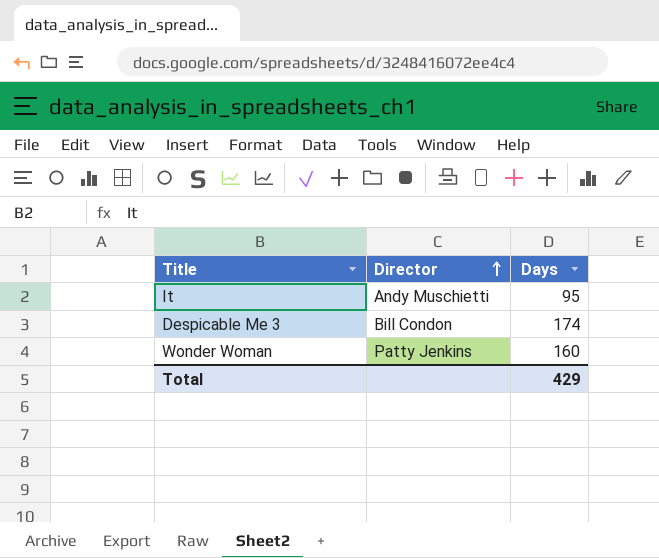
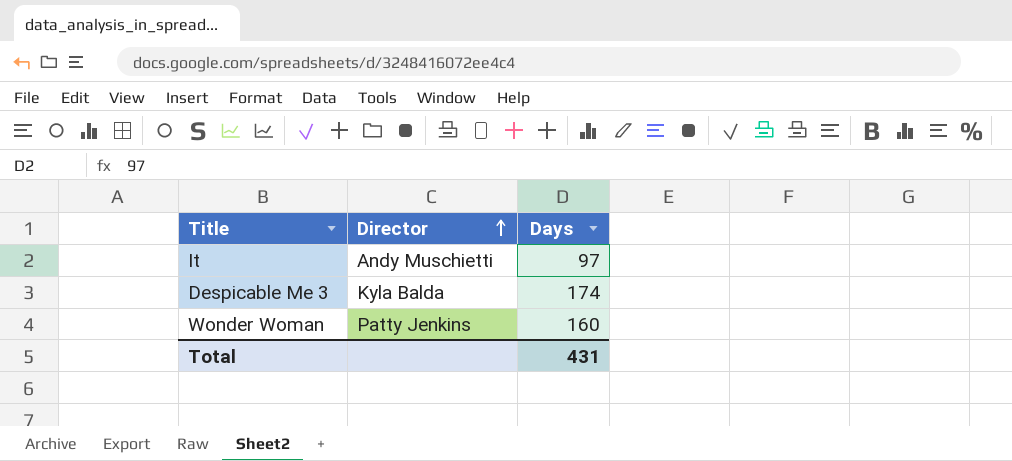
It | Days: 95 -> 97
Despicable Me 3 | Director: Bill Condon -> Kyla Balda
Total | Days: 429 -> 431

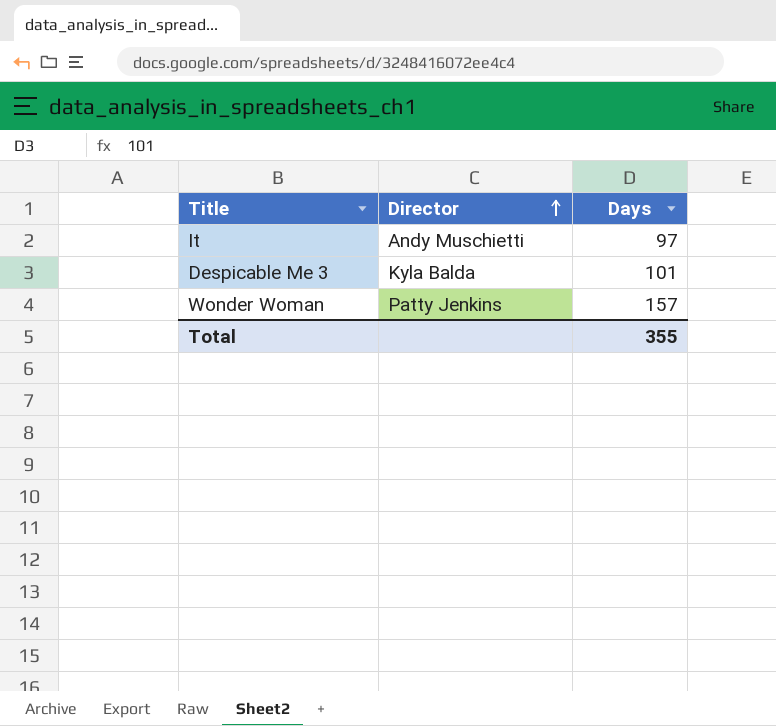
Despicable Me 3 | Days: 174 -> 101
Wonder Woman | Days: 160 -> 157
Total | Days: 431 -> 355

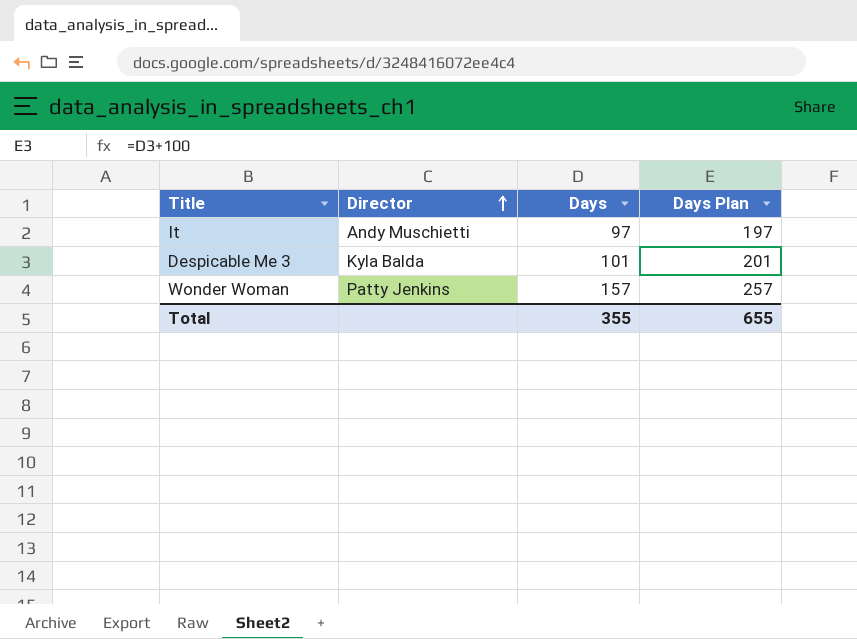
column Days Plan | formula: none -> [Days] + 100

